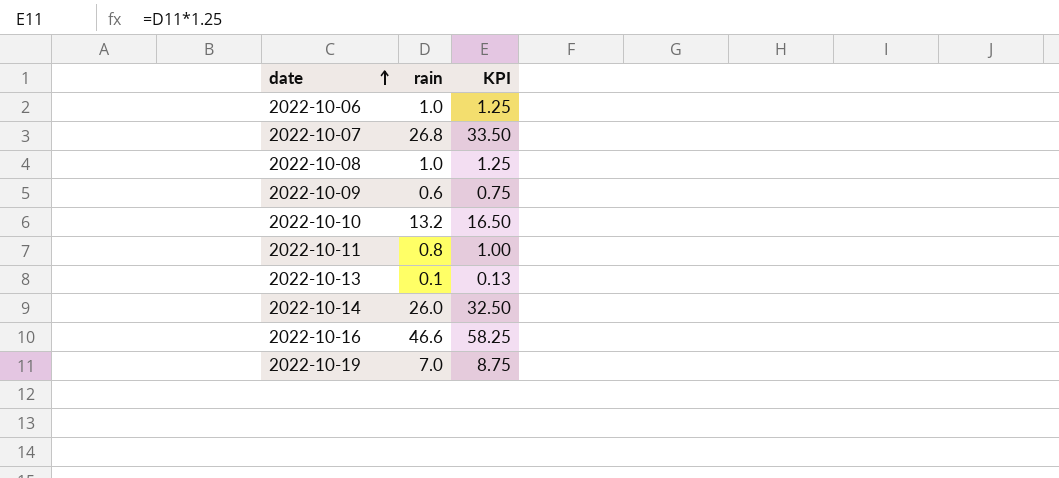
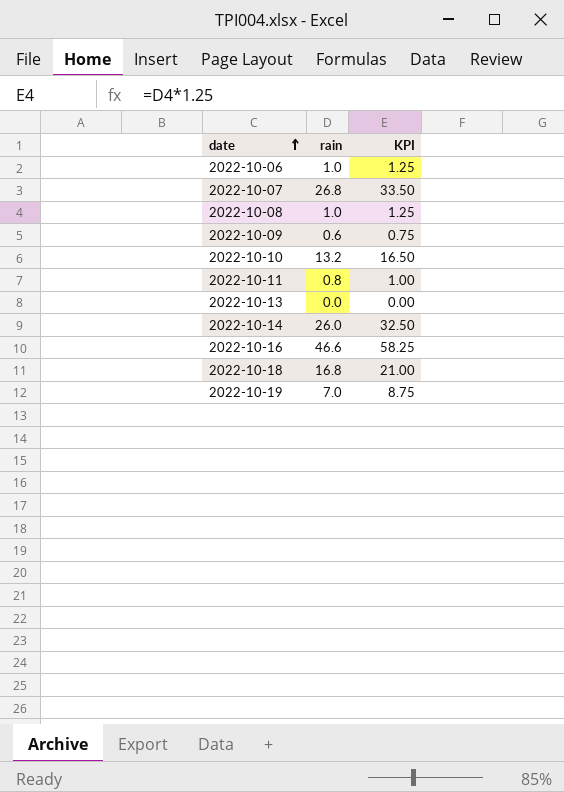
2022-10-13 | rain: 0.1 -> 0.0
2022-10-13 | KPI: 0.13 -> 0.00
row 2022-10-18: none -> 16.8 | 21.00

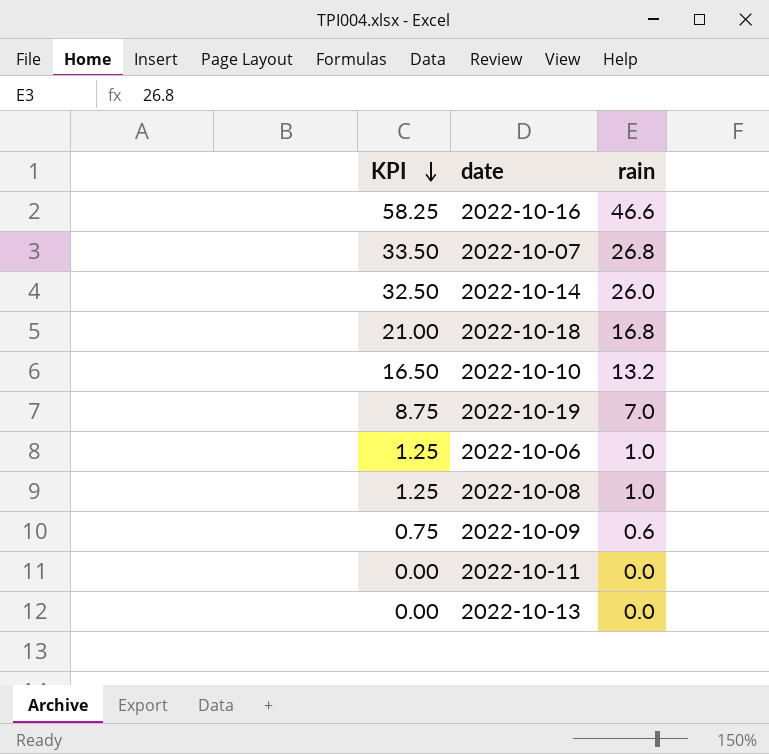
row order: date ascending -> KPI descending
column KPI | position: 3 -> 1
2022-10-11 | KPI: 1.00 -> 0.00
2022-10-11 | rain: 0.8 -> 0.0

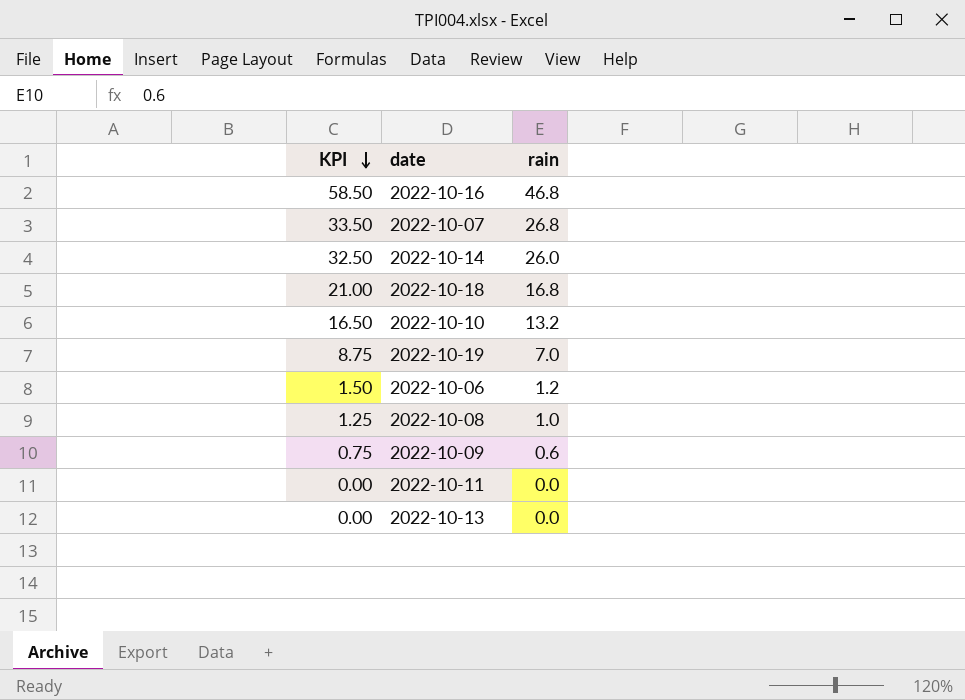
2022-10-16 | KPI: 58.25 -> 58.50
2022-10-16 | rain: 46.6 -> 46.8
2022-10-06 | KPI: 1.25 -> 1.50
2022-10-06 | rain: 1.0 -> 1.2

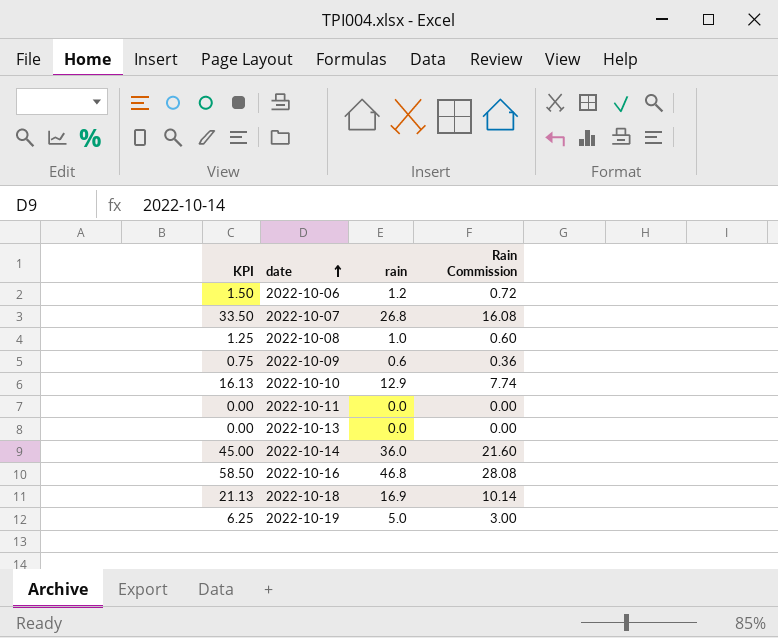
row order: KPI descending -> date ascending
column Rain Commission | formula: none -> [rain] * 0.6
2022-10-10 | KPI: 16.50 -> 16.13
2022-10-10 | rain: 13.2 -> 12.9
2022-10-14 | KPI: 32.50 -> 45.00
2022-10-14 | rain: 26.0 -> 36.0
2022-10-18 | KPI: 21.00 -> 21.13
2022-10-18 | rain: 16.8 -> 16.9
2022-10-19 | KPI: 8.75 -> 6.25
2022-10-19 | rain: 7.0 -> 5.0

